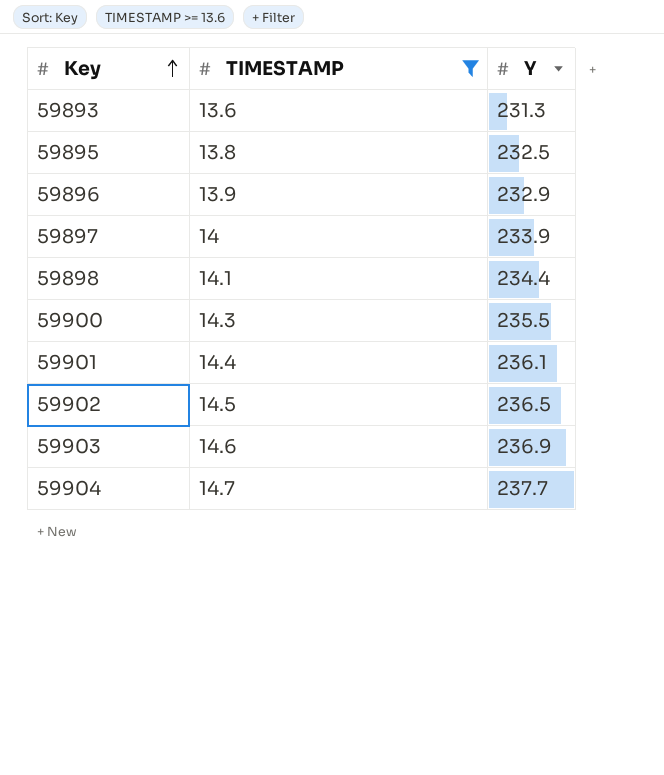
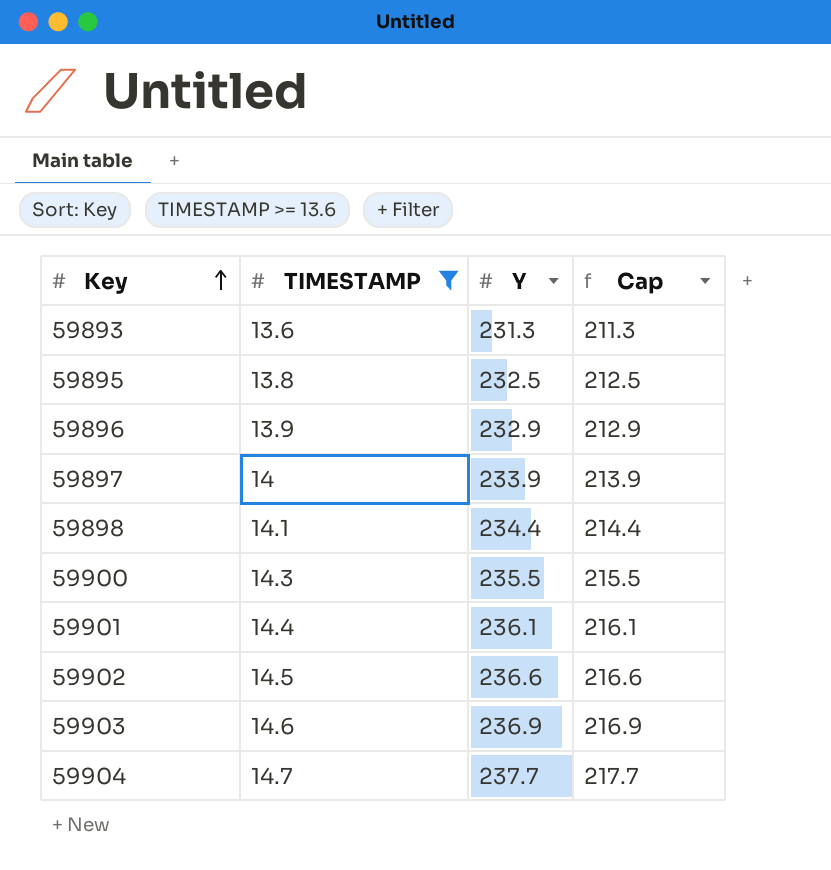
column Cap | formula: none -> [Y] - 20
59902 | Y: 236.5 -> 236.6

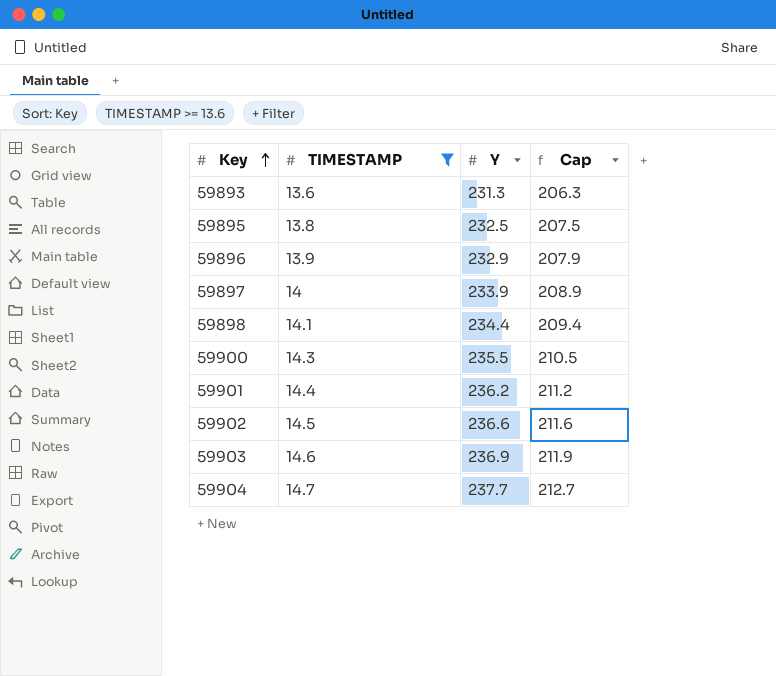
column Cap | formula: [Y] - 20 -> [Y] - 25
59901 | Y: 236.1 -> 236.2

